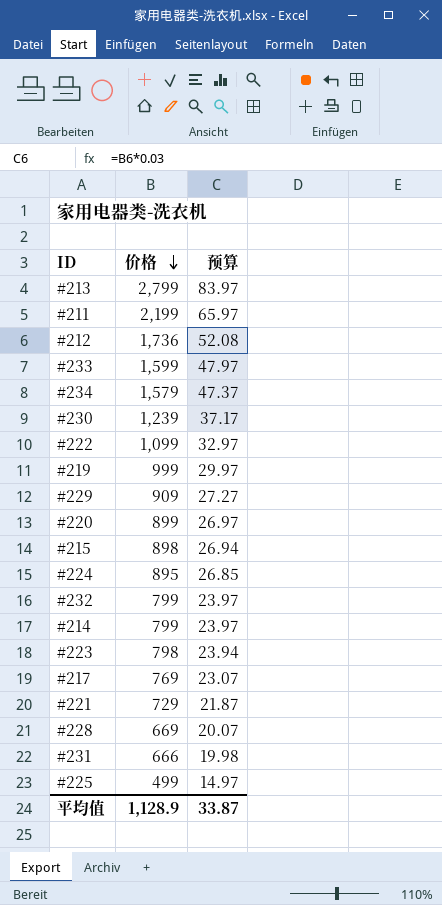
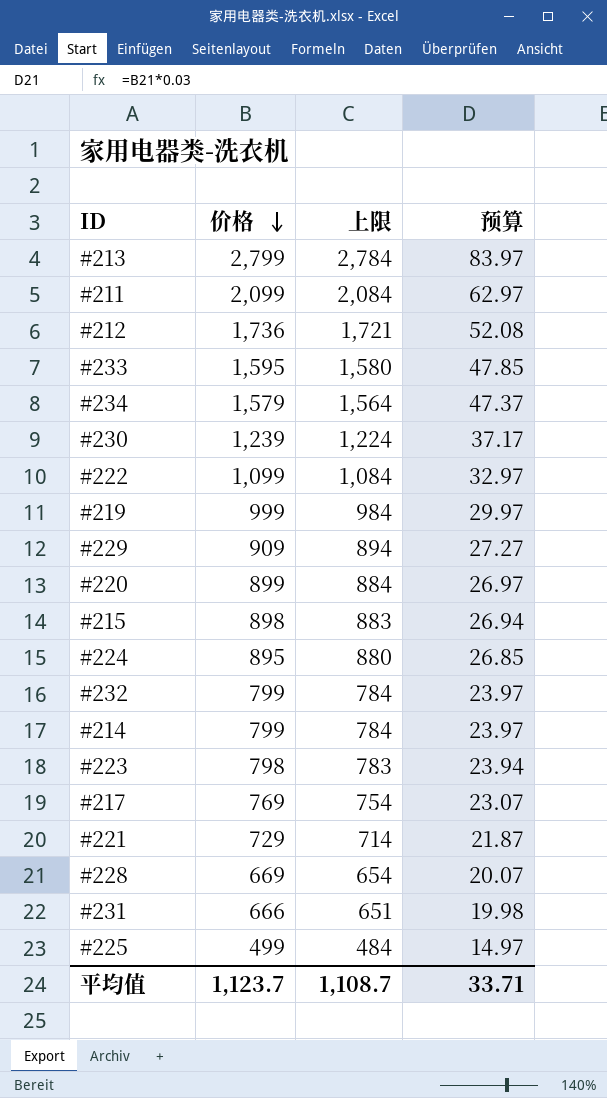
column 上限 | formula: none -> [价格] - 15
#211 | 价格: 2,199 -> 2,099
#211 | 预算: 65.97 -> 62.97
#233 | 价格: 1,599 -> 1,595
#233 | 预算: 47.97 -> 47.85
平均值 | 价格: 1,128.9 -> 1,123.7
平均值 | 预算: 33.87 -> 33.71

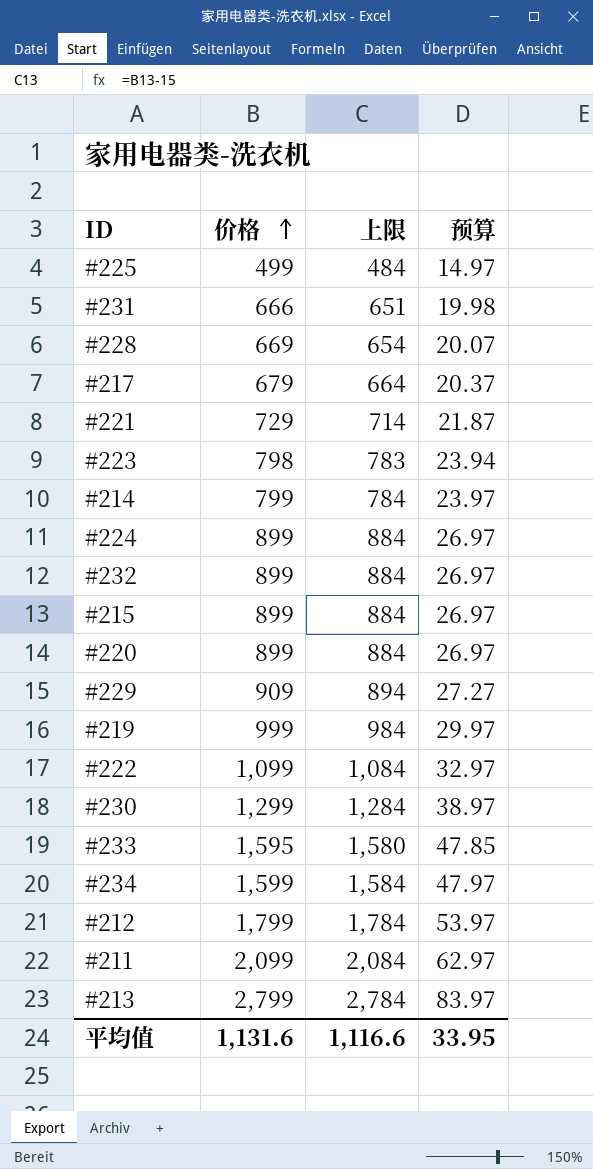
row order: 价格 descending -> 价格 ascending
#217 | 价格: 769 -> 679
#217 | 上限: 754 -> 664
#217 | 预算: 23.07 -> 20.37
#224 | 价格: 895 -> 899
#224 | 上限: 880 -> 884
#224 | 预算: 26.85 -> 26.97
#232 | 价格: 799 -> 899
#232 | 上限: 784 -> 884
#232 | 预算: 23.97 -> 26.97
#215 | 价格: 898 -> 899
#215 | 上限: 883 -> 884
#215 | 预算: 26.94 -> 26.97
#230 | 价格: 1,239 -> 1,299
#230 | 上限: 1,224 -> 1,284
#230 | 预算: 37.17 -> 38.97
#234 | 价格: 1,579 -> 1,599
#234 | 上限: 1,564 -> 1,584
#234 | 预算: 47.37 -> 47.97
#212 | 价格: 1,736 -> 1,799
#212 | 上限: 1,721 -> 1,784
#212 | 预算: 52.08 -> 53.97
平均值 | 价格: 1,123.7 -> 1,131.6
平均值 | 上限: 1,108.7 -> 1,116.6
平均值 | 预算: 33.71 -> 33.95

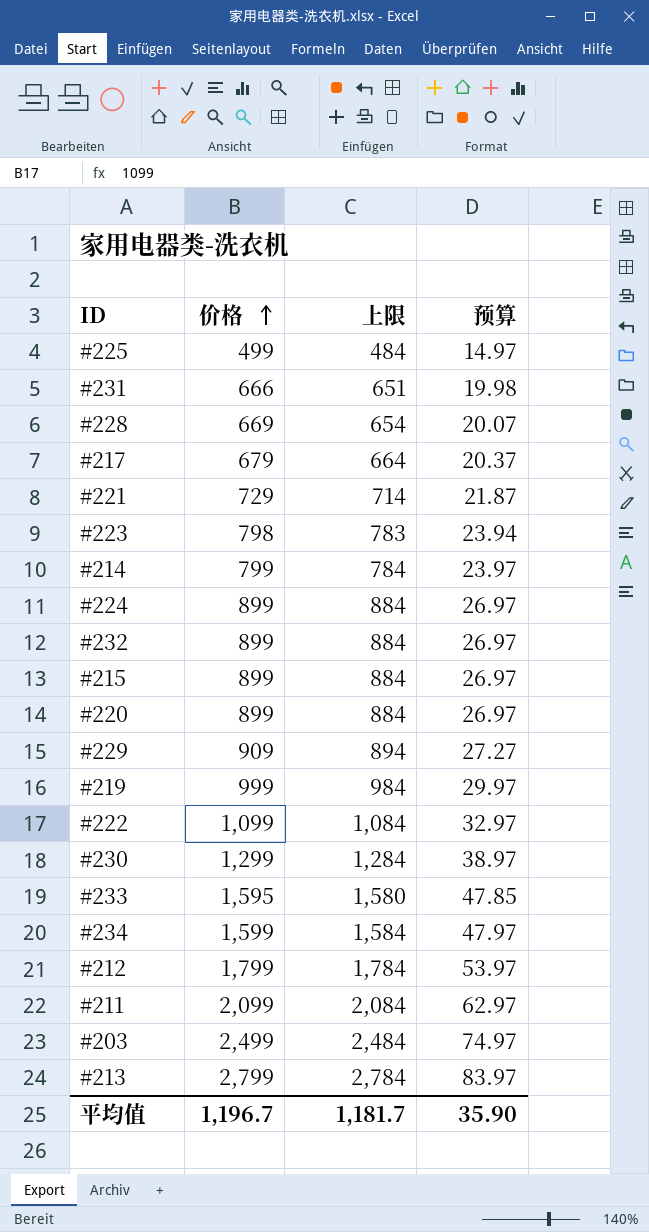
row #203: none -> 2,499 | 2,484 | 74.97
平均值 | 价格: 1,131.6 -> 1,196.7
平均值 | 上限: 1,116.6 -> 1,181.7
平均值 | 预算: 33.95 -> 35.90

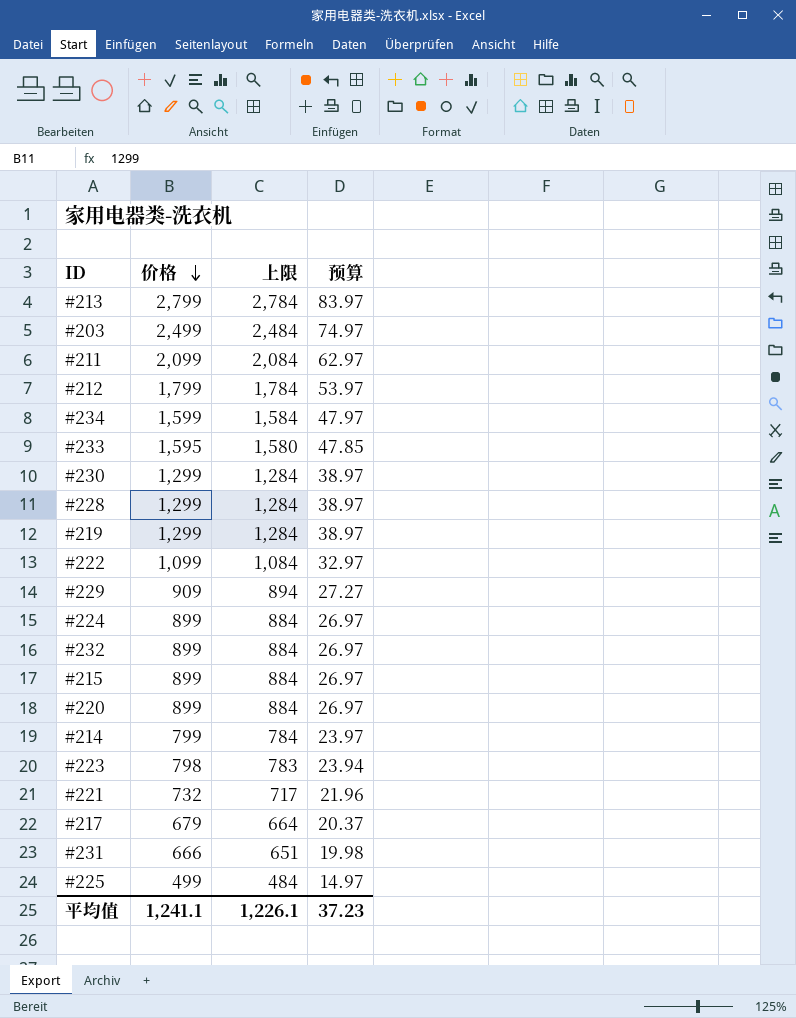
row order: 价格 ascending -> 价格 descending
#228 | 价格: 669 -> 1,299
#228 | 上限: 654 -> 1,284
#228 | 预算: 20.07 -> 38.97
#219 | 价格: 999 -> 1,299
#219 | 上限: 984 -> 1,284
#219 | 预算: 29.97 -> 38.97
#221 | 价格: 729 -> 732
#221 | 上限: 714 -> 717
#221 | 预算: 21.87 -> 21.96
平均值 | 价格: 1,196.7 -> 1,241.1
平均值 | 上限: 1,181.7 -> 1,226.1
平均值 | 预算: 35.90 -> 37.23

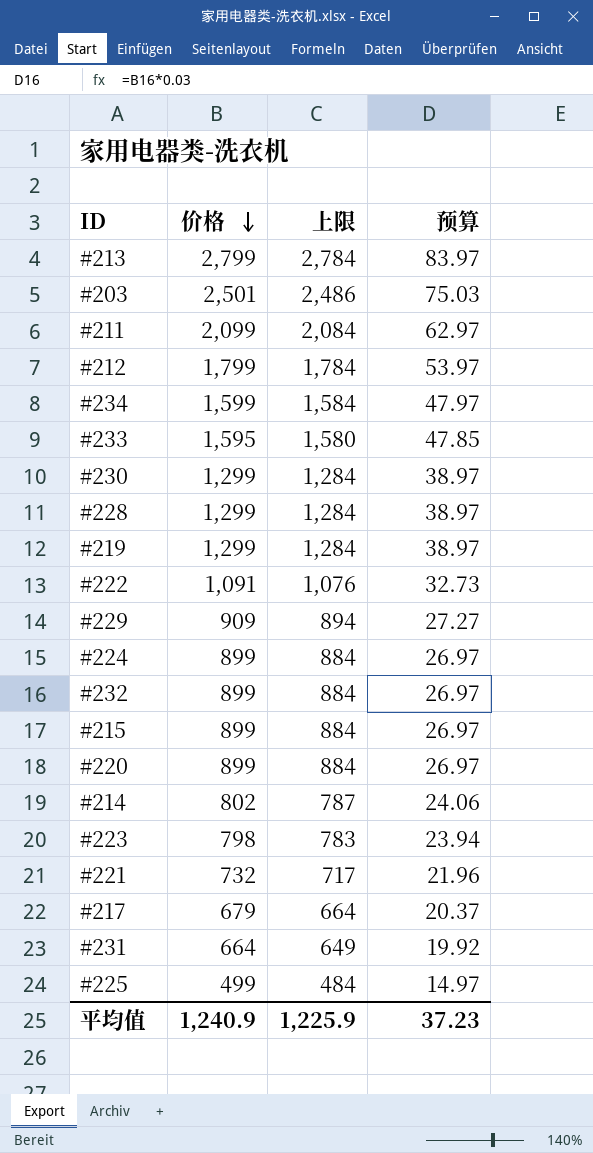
#203 | 价格: 2,499 -> 2,501
#203 | 上限: 2,484 -> 2,486
#203 | 预算: 74.97 -> 75.03
#222 | 价格: 1,099 -> 1,091
#222 | 上限: 1,084 -> 1,076
#222 | 预算: 32.97 -> 32.73
#214 | 价格: 799 -> 802
#214 | 上限: 784 -> 787
#214 | 预算: 23.97 -> 24.06
#231 | 价格: 666 -> 664
#231 | 上限: 651 -> 649
#231 | 预算: 19.98 -> 19.92
平均值 | 价格: 1,241.1 -> 1,240.9
平均值 | 上限: 1,226.1 -> 1,225.9

